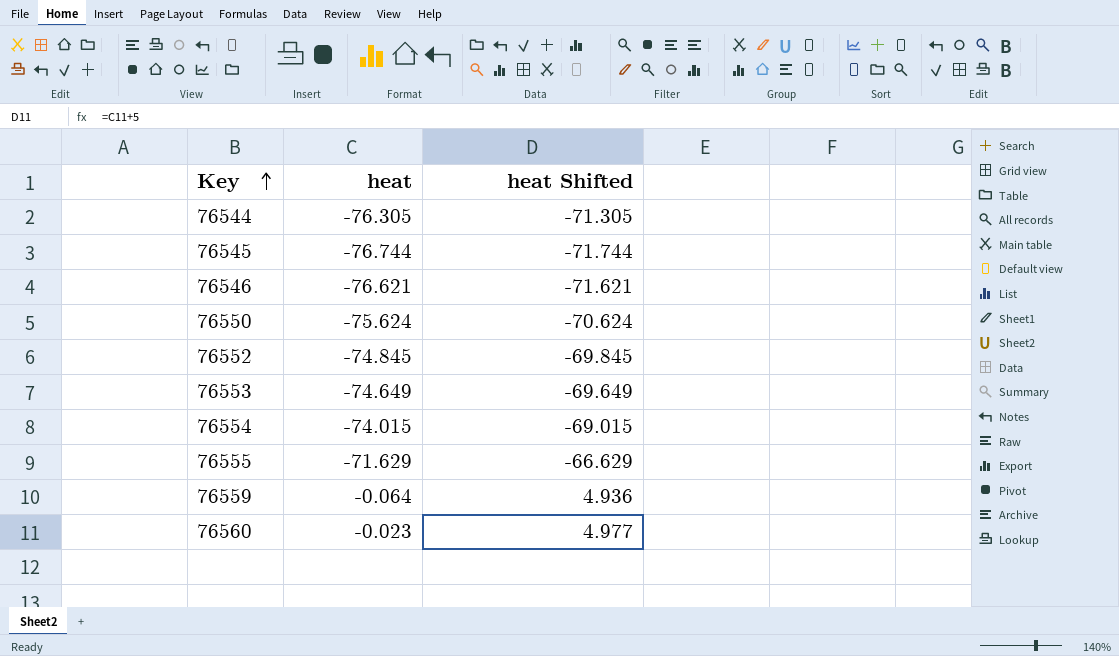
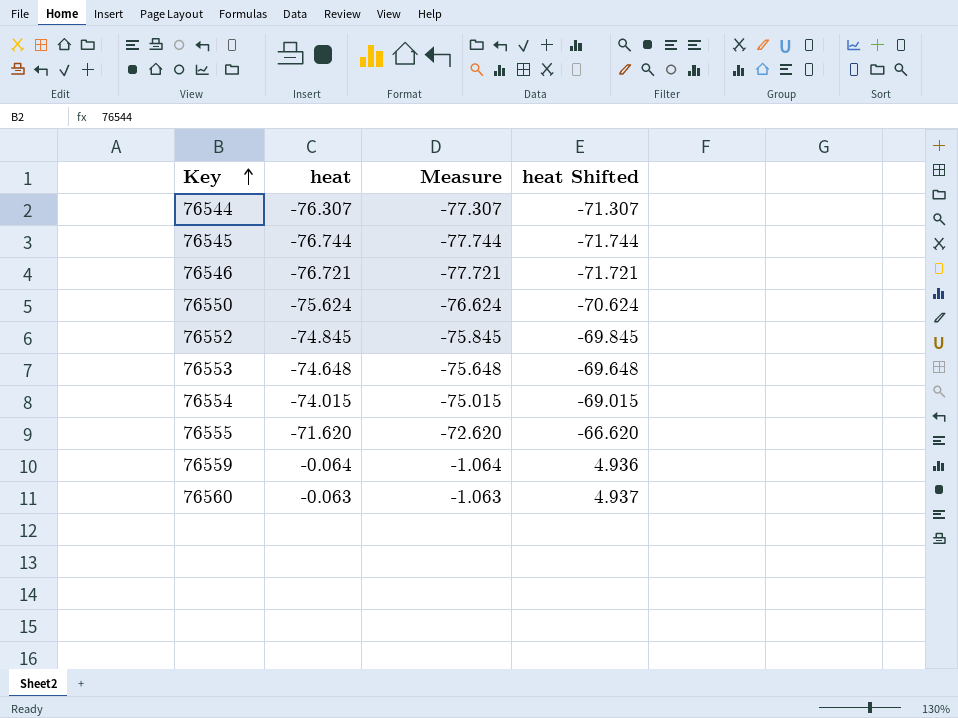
column Measure | formula: none -> [heat] - 1
76544 | heat: -76.305 -> -76.307
76544 | heat Shifted: -71.305 -> -71.307
76546 | heat: -76.621 -> -76.721
76546 | heat Shifted: -71.621 -> -71.721
76553 | heat: -74.649 -> -74.648
76553 | heat Shifted: -69.649 -> -69.648
76555 | heat: -71.629 -> -71.620
76555 | heat Shifted: -66.629 -> -66.620
76560 | heat: -0.023 -> -0.063
76560 | heat Shifted: 4.977 -> 4.937

